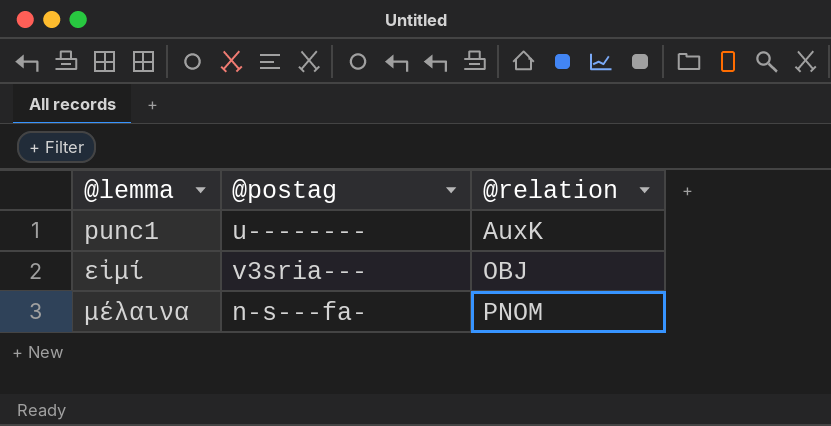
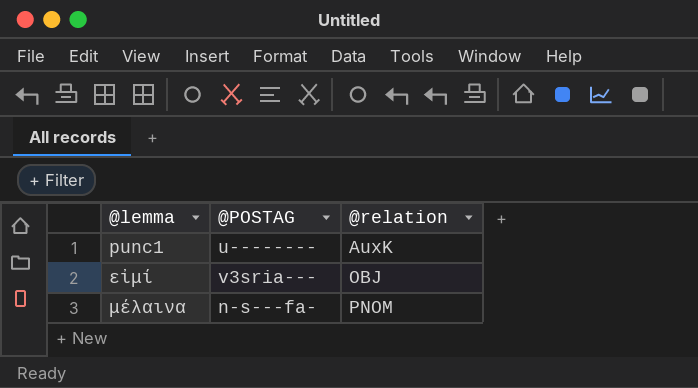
column name: @postag -> @POSTAG

